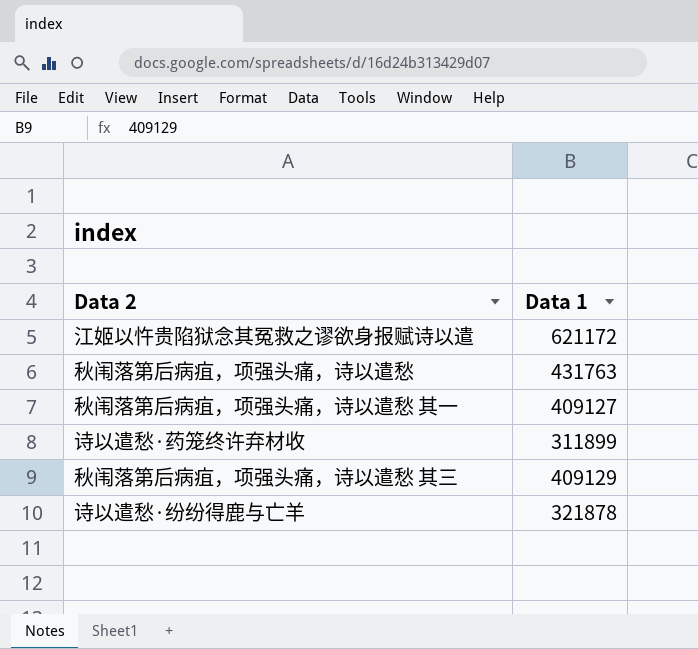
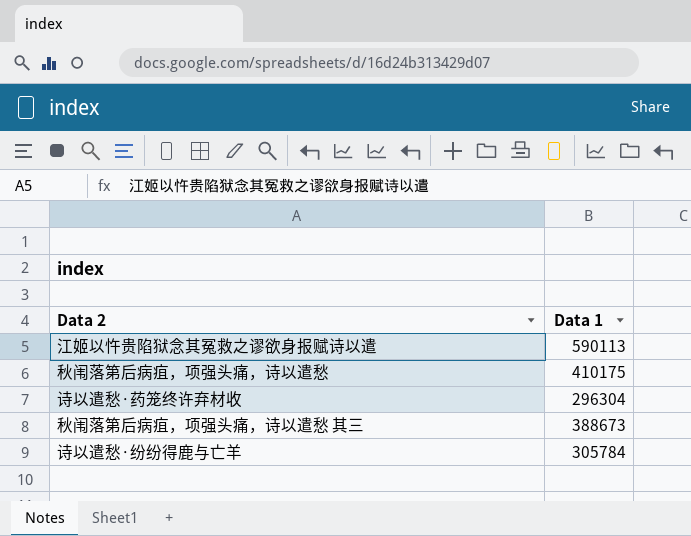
row 秋闱落第后病疽，项强头痛，诗以遣愁 其一: 409127 -> none
江姬以忤贵陷狱念其冤救之谬欲身报赋诗以遣 | Data 1: 621172 -> 590113
秋闱落第后病疽，项强头痛，诗以遣愁 | Data 1: 431763 -> 410175
诗以遣愁·药笼终许弃材收 | Data 1: 311899 -> 296304
秋闱落第后病疽，项强头痛，诗以遣愁 其三 | Data 1: 409129 -> 388673
诗以遣愁·纷纷得鹿与亡羊 | Data 1: 321878 -> 305784

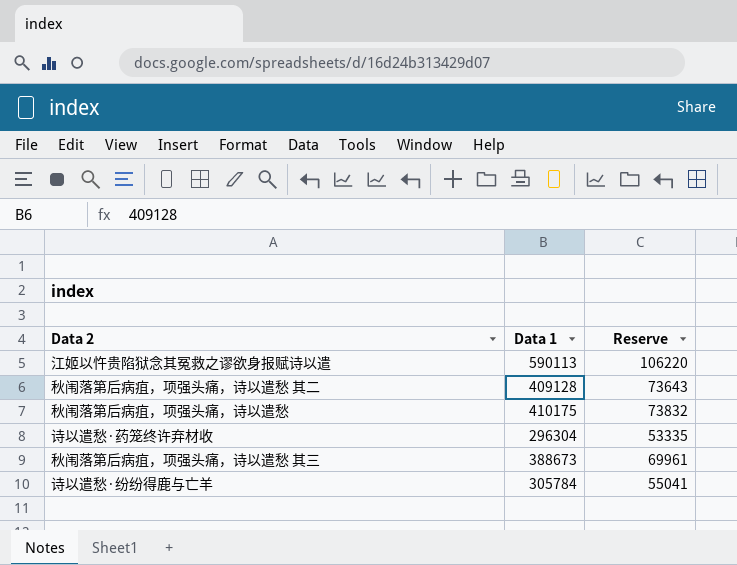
column Reserve | formula: none -> [Data 1] * 0.18
row 秋闱落第后病疽，项强头痛，诗以遣愁 其二: none -> 409128 | 73643

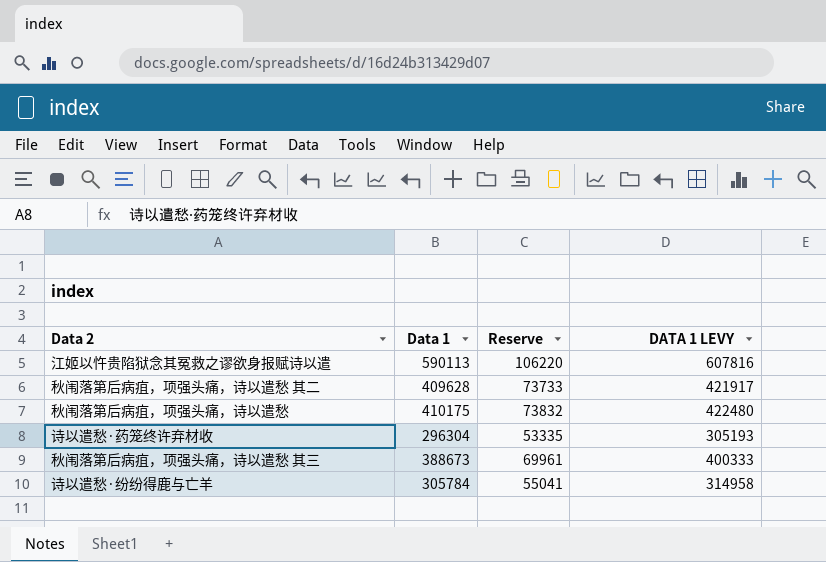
column DATA 1 LEVY | formula: none -> [Data 1] * 1.03
秋闱落第后病疽，项强头痛，诗以遣愁 其二 | Data 1: 409128 -> 409628
秋闱落第后病疽，项强头痛，诗以遣愁 其二 | Reserve: 73643 -> 73733

